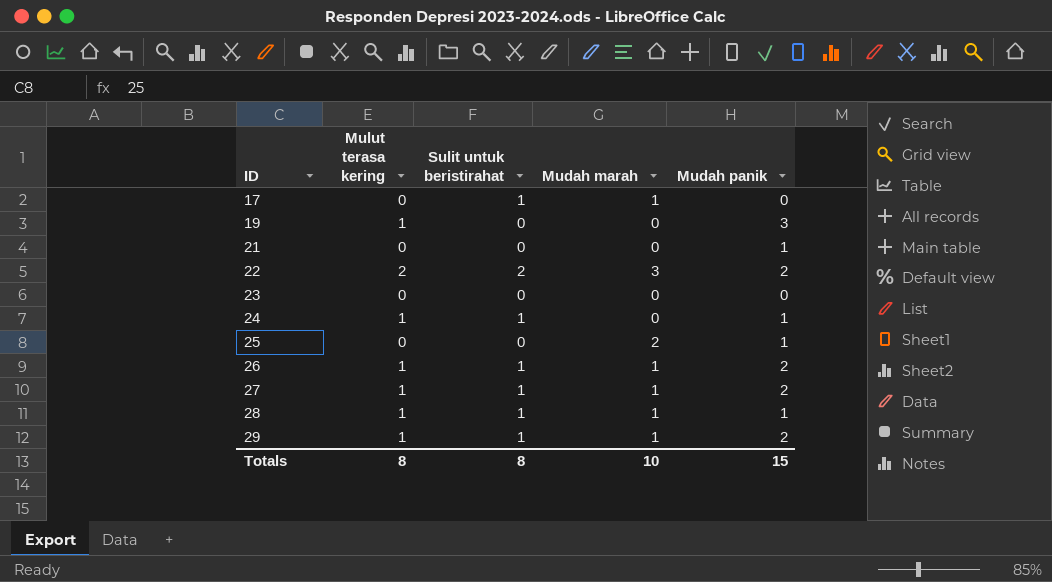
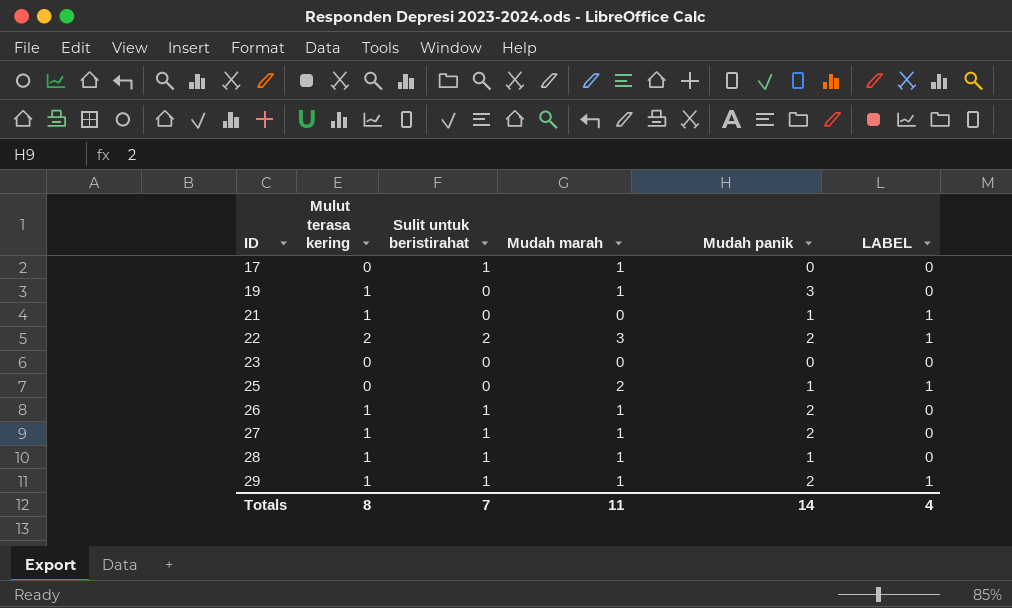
column LABEL | position: none -> 6
row 24: 1 | 1 | 0 | 1 -> none
19 | Mudah marah: 0 -> 1
21 | Mulut terasa kering: 0 -> 1
Totals | Sulit untuk beristirahat: 8 -> 7
Totals | Mudah marah: 10 -> 11
Totals | Mudah panik: 15 -> 14

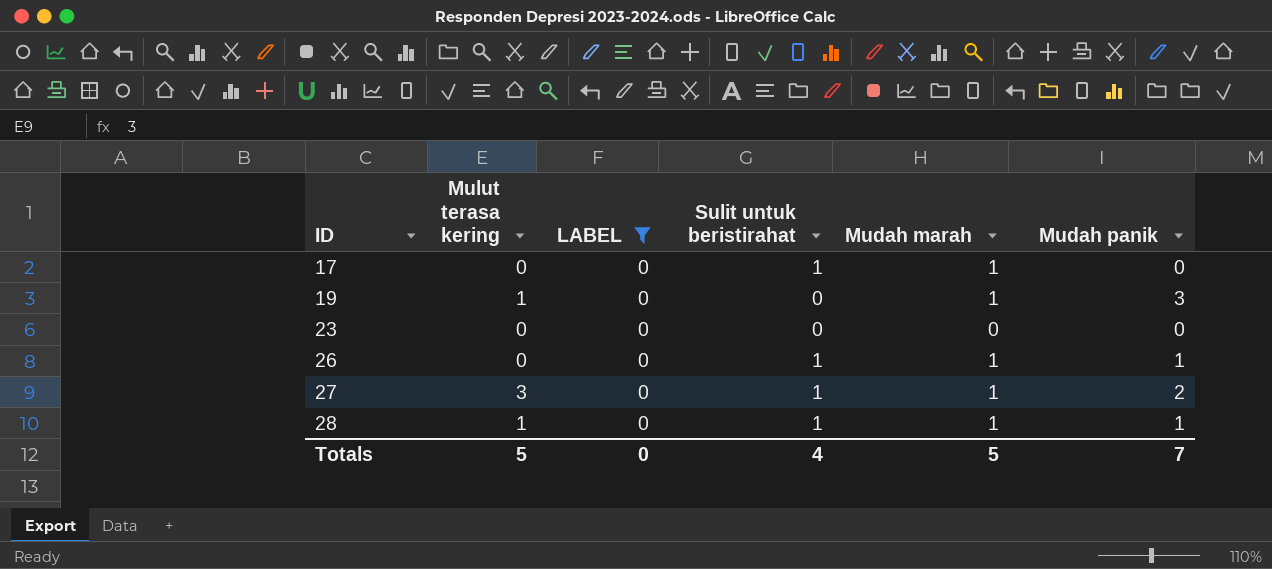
filter: none -> LABEL = 0
column LABEL | position: 6 -> 3
26 | Mulut terasa kering: 1 -> 0
26 | Mudah panik: 2 -> 1
27 | Mulut terasa kering: 1 -> 3
Totals | Mulut terasa kering: 8 -> 5
Totals | LABEL: 4 -> 0
Totals | Sulit untuk beristirahat: 7 -> 4
Totals | Mudah marah: 11 -> 5
Totals | Mudah panik: 14 -> 7

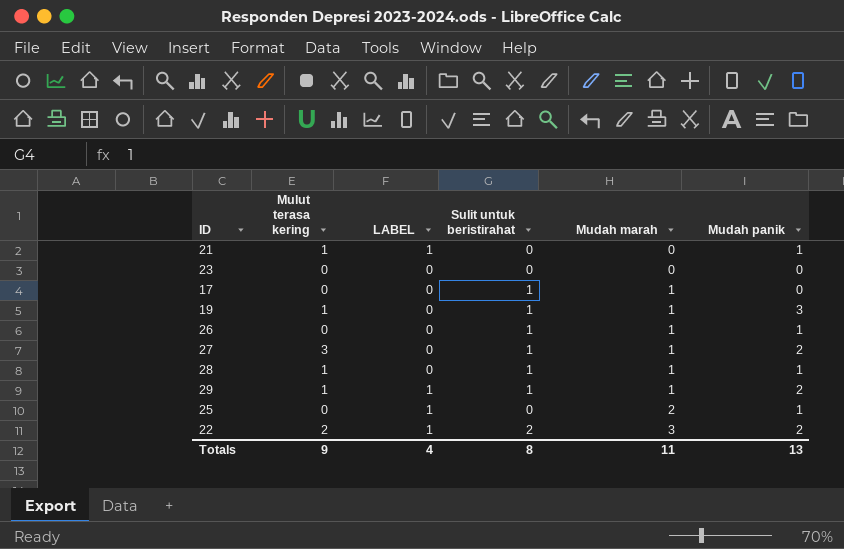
filter: LABEL = 0 -> none
row order: ID ascending -> Mudah marah ascending
19 | Sulit untuk beristirahat: 0 -> 1
Totals | Mulut terasa kering: 5 -> 9
Totals | LABEL: 0 -> 4
Totals | Sulit untuk beristirahat: 4 -> 8
Totals | Mudah marah: 5 -> 11
Totals | Mudah panik: 7 -> 13

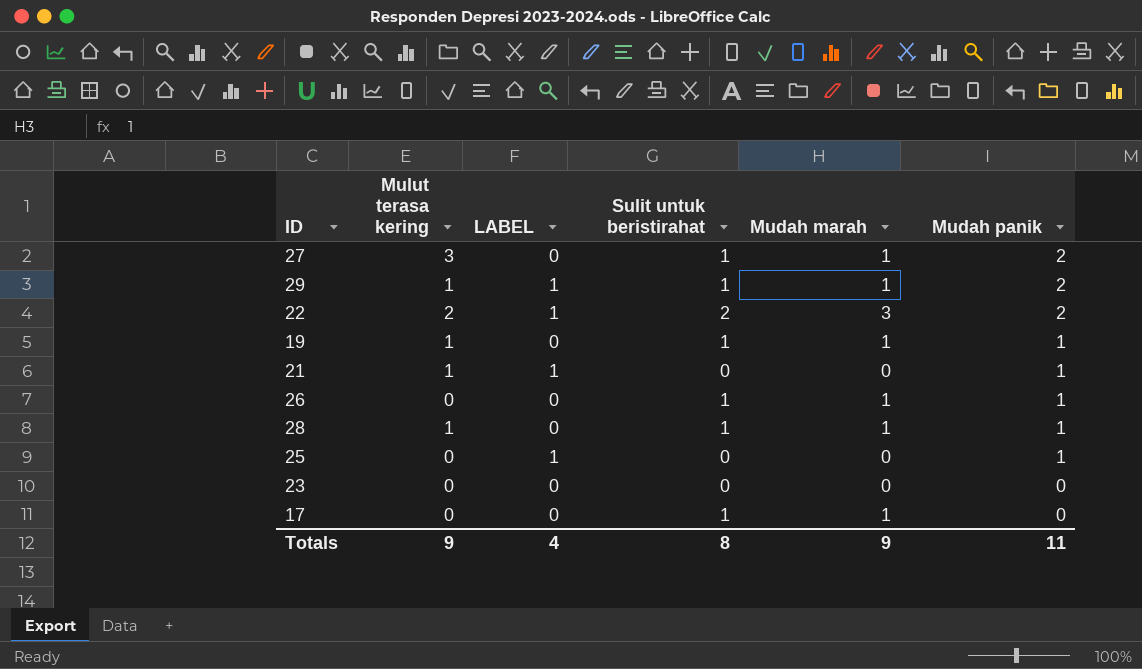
row order: Mudah marah ascending -> Mudah panik descending
19 | Mudah panik: 3 -> 1
25 | Mudah marah: 2 -> 0
Totals | Mudah marah: 11 -> 9
Totals | Mudah panik: 13 -> 11

